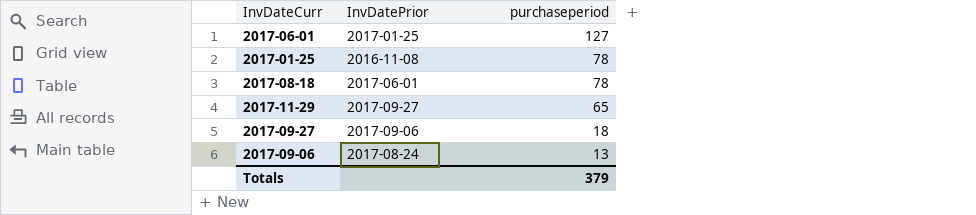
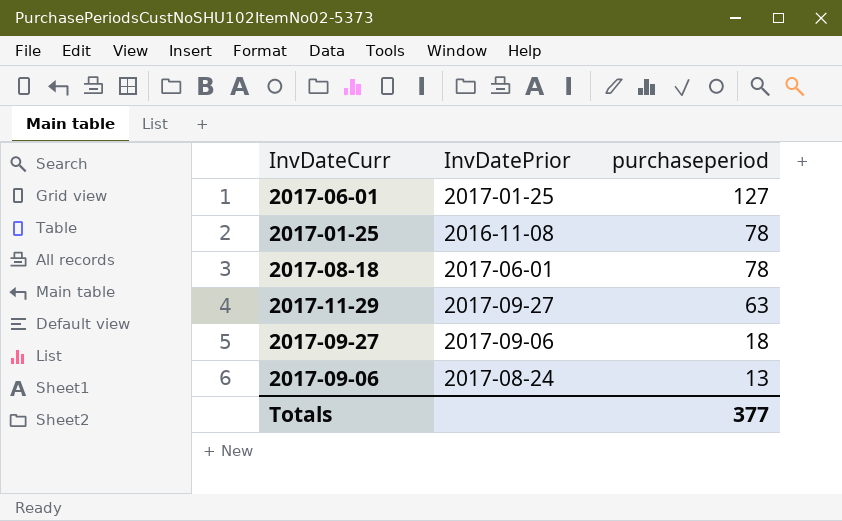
2017-11-29 | purchaseperiod: 65 -> 63
Totals | purchaseperiod: 379 -> 377

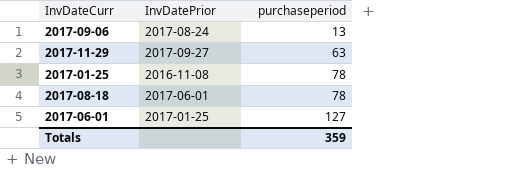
row order: purchaseperiod descending -> purchaseperiod ascending
row 2017-09-27: 2017-09-06 | 18 -> none
Totals | purchaseperiod: 377 -> 359

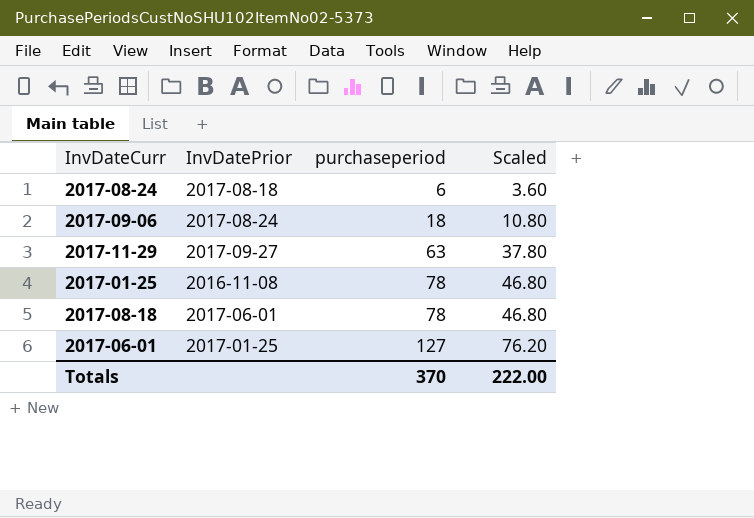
column Scaled | formula: none -> [purchaseperiod] * 0.6
row 2017-08-24: none -> 2017-08-18 | 6 | 3.60
2017-09-06 | purchaseperiod: 13 -> 18
Totals | purchaseperiod: 359 -> 370

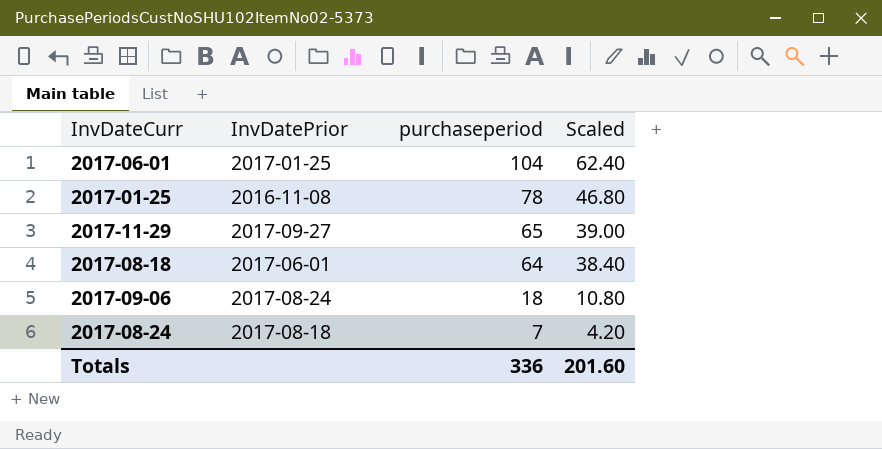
row order: purchaseperiod ascending -> purchaseperiod descending
2017-06-01 | purchaseperiod: 127 -> 104
2017-06-01 | Scaled: 76.20 -> 62.40
2017-11-29 | purchaseperiod: 63 -> 65
2017-11-29 | Scaled: 37.80 -> 39.00
2017-08-18 | purchaseperiod: 78 -> 64
2017-08-18 | Scaled: 46.80 -> 38.40
2017-08-24 | purchaseperiod: 6 -> 7
2017-08-24 | Scaled: 3.60 -> 4.20
Totals | purchaseperiod: 370 -> 336
Totals | Scaled: 222.00 -> 201.60

